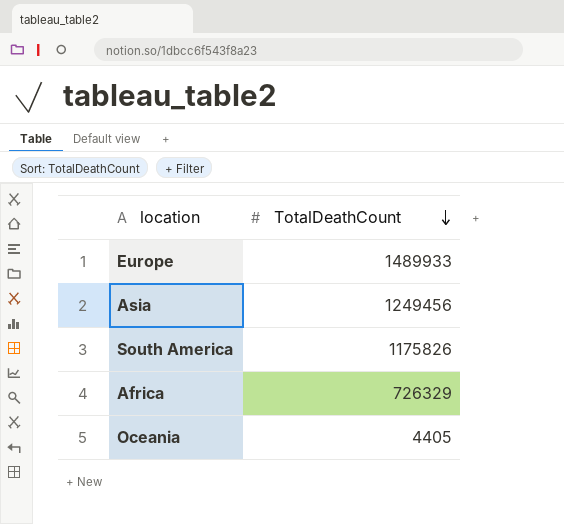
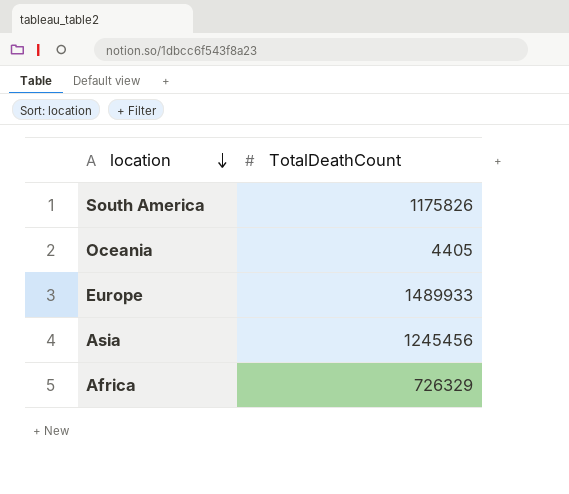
row order: TotalDeathCount descending -> location descending
Asia | TotalDeathCount: 1249456 -> 1245456

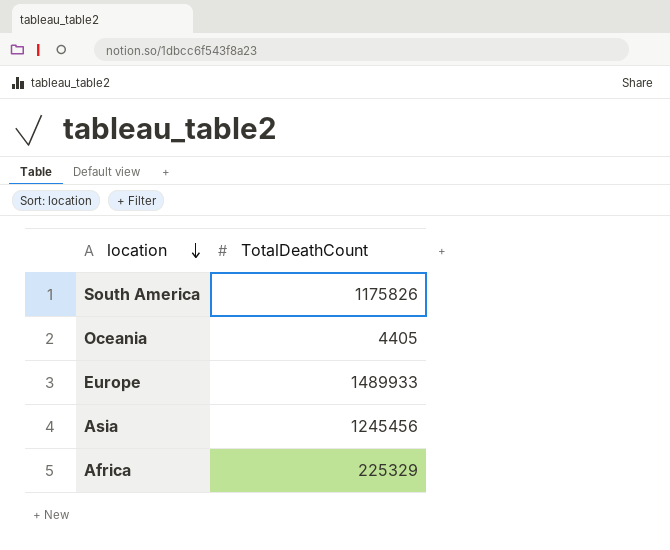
Africa | TotalDeathCount: 726329 -> 225329

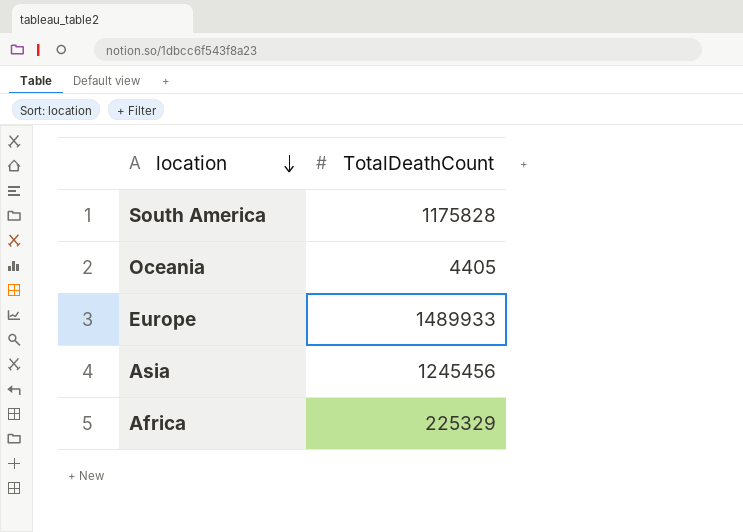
South America | TotalDeathCount: 1175826 -> 1175828

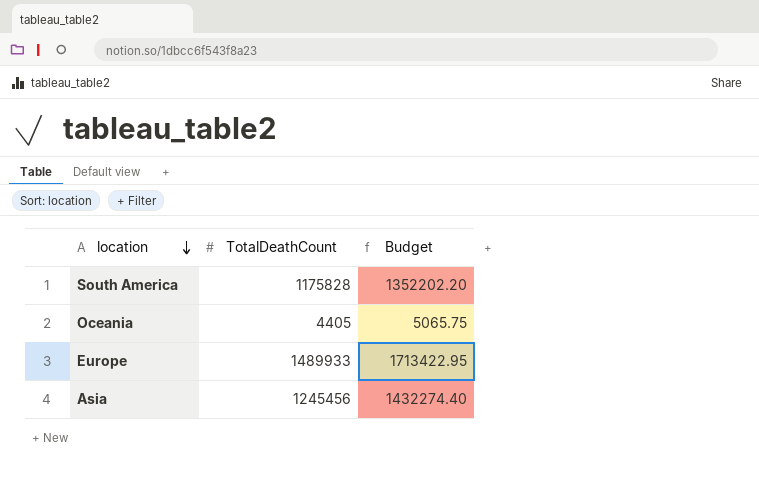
column Budget | formula: none -> [TotalDeathCount] * 1.15
row Africa: 225329 -> none

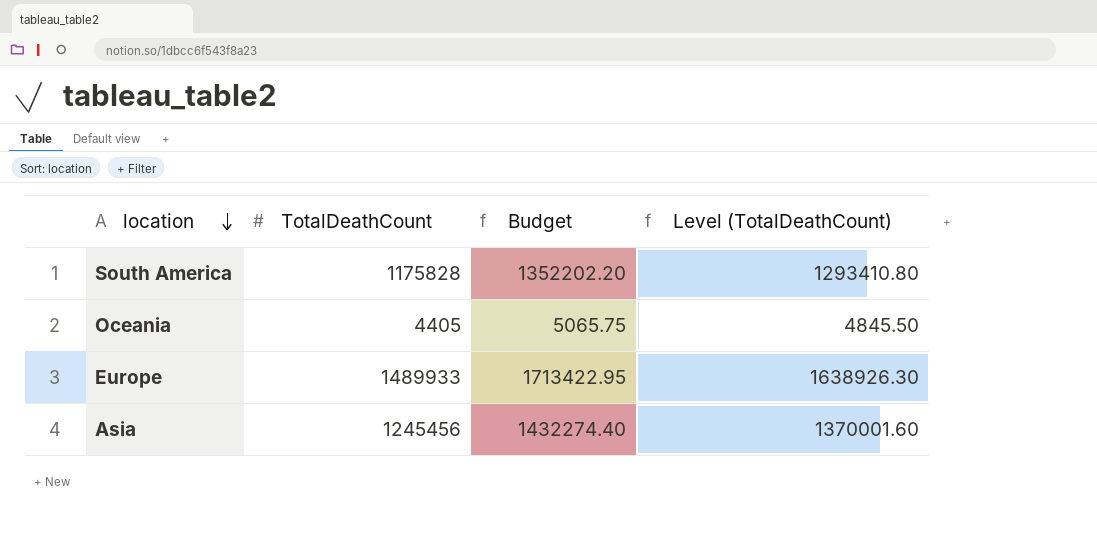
column Level (TotalDeathCount) | formula: none -> [TotalDeathCount] * 1.1

